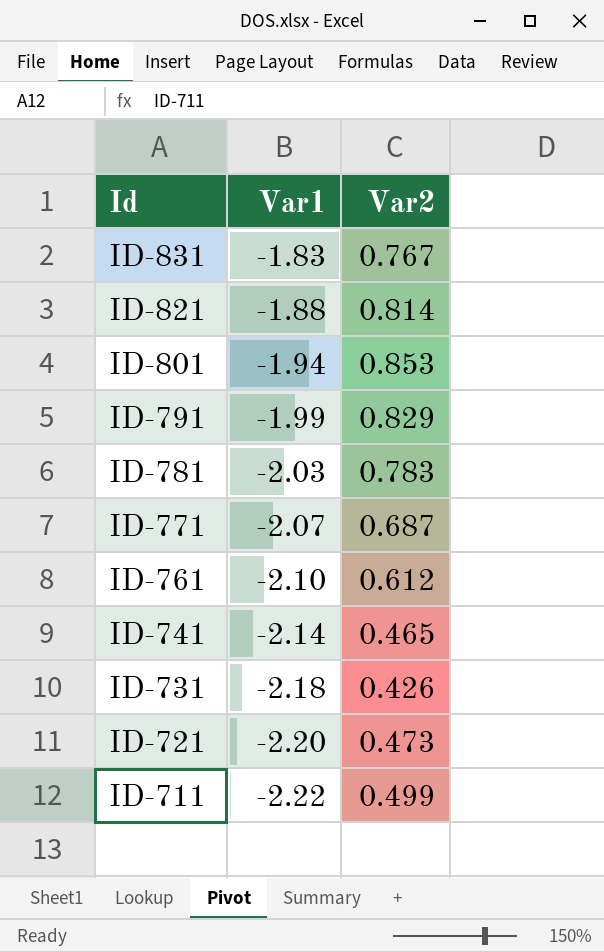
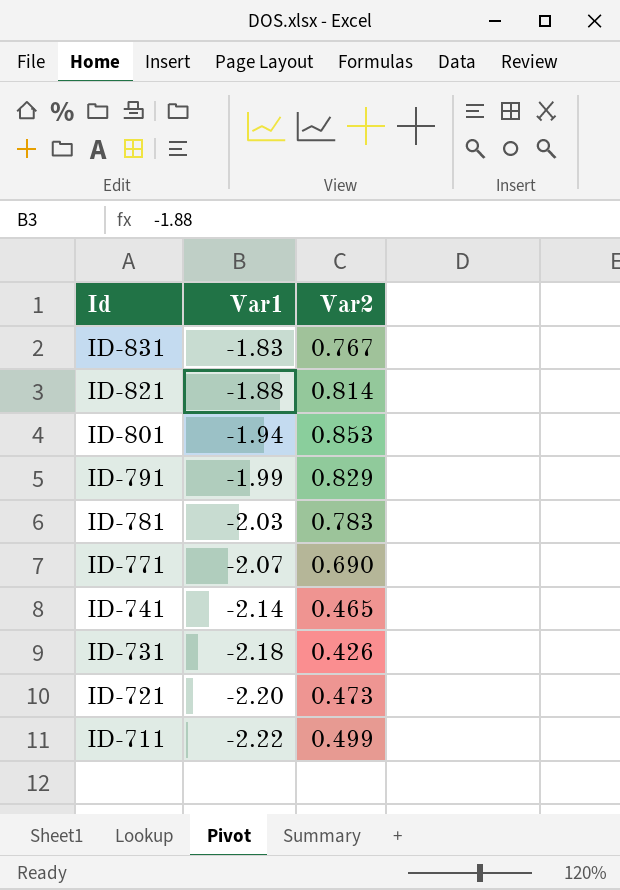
row ID-761: -2.10 | 0.612 -> none
ID-771 | Var2: 0.687 -> 0.690

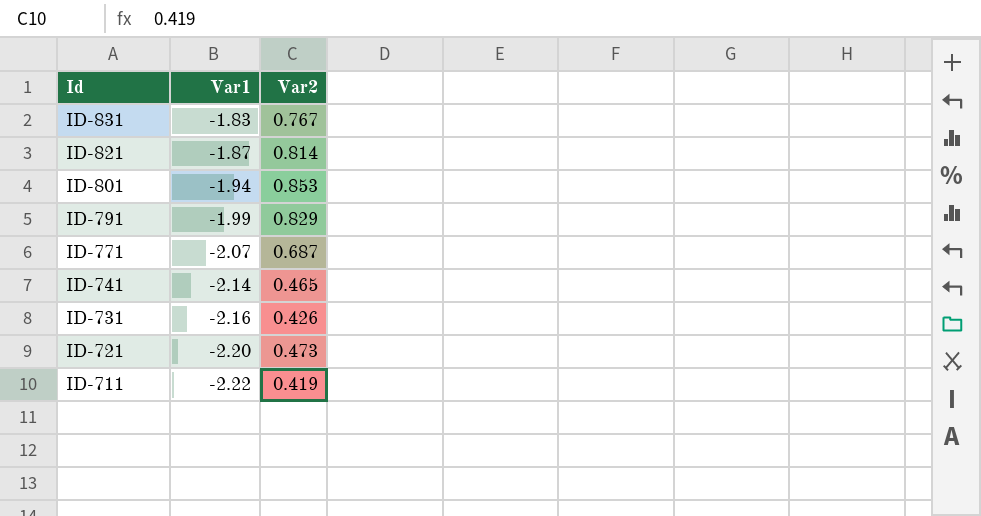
row ID-781: -2.03 | 0.783 -> none
ID-821 | Var1: -1.88 -> -1.87
ID-771 | Var2: 0.690 -> 0.687
ID-731 | Var1: -2.18 -> -2.16
ID-711 | Var2: 0.499 -> 0.419

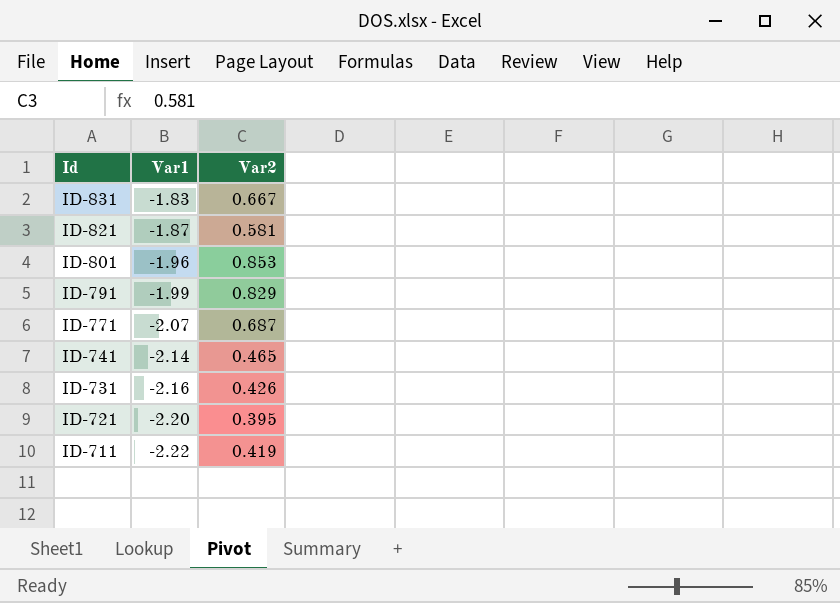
ID-831 | Var2: 0.767 -> 0.667
ID-821 | Var2: 0.814 -> 0.581
ID-801 | Var1: -1.94 -> -1.96
ID-721 | Var2: 0.473 -> 0.395

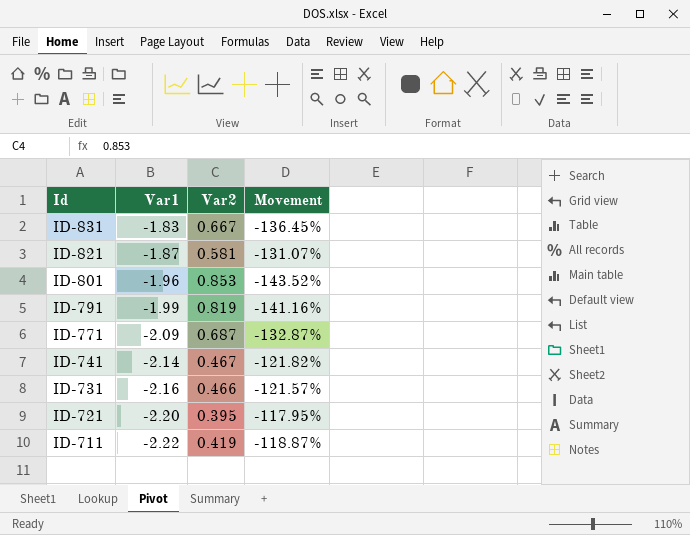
column Movement | formula: none -> ([Var2] - [Var1]) / [Var1]
ID-791 | Var2: 0.829 -> 0.819
ID-771 | Var1: -2.07 -> -2.09
ID-741 | Var2: 0.465 -> 0.467
ID-731 | Var2: 0.426 -> 0.466

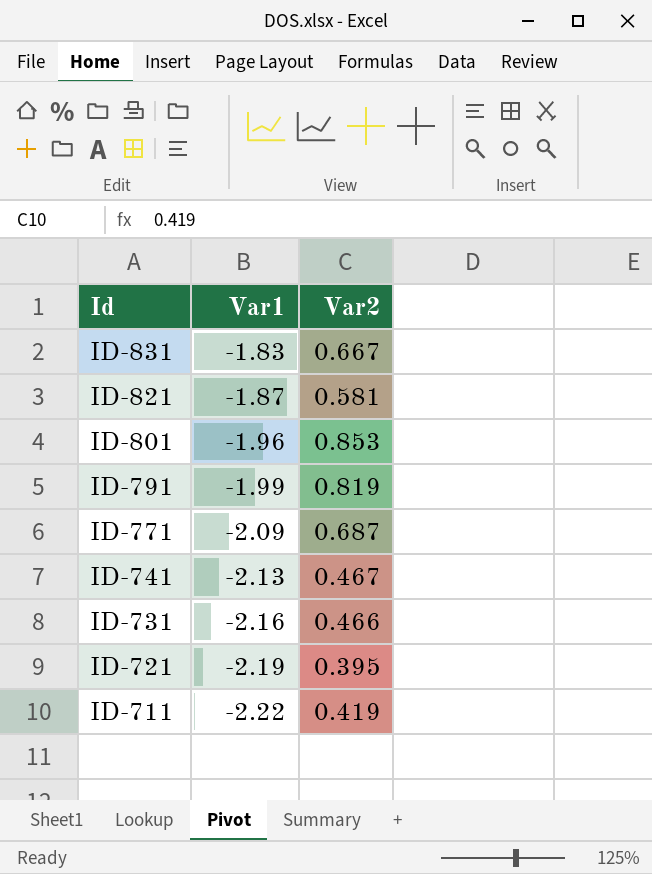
column Movement | formula: ([Var2] - [Var1]) / [Var1] -> none
ID-741 | Var1: -2.14 -> -2.13
ID-721 | Var1: -2.20 -> -2.19

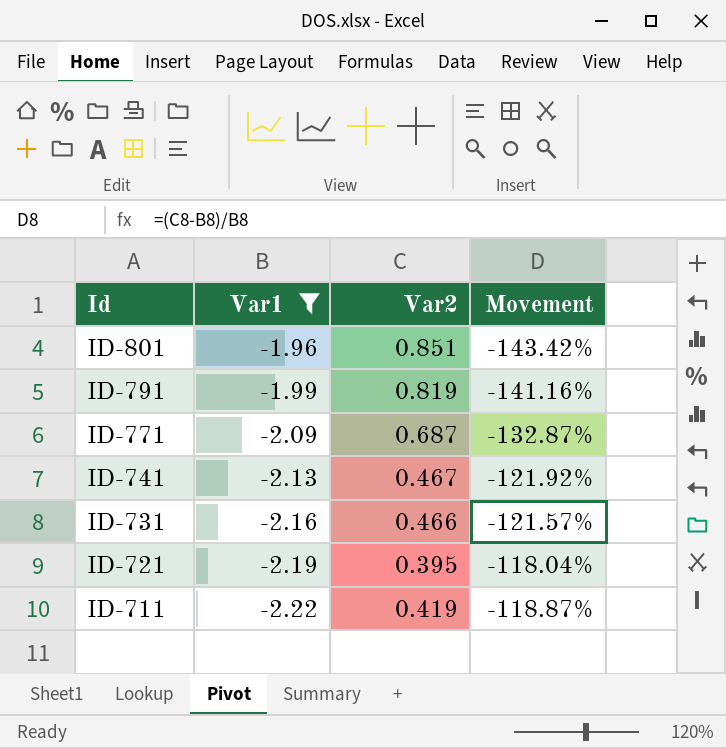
filter: none -> Var1 <= -1.96
column Movement | formula: none -> ([Var2] - [Var1]) / [Var1]
ID-801 | Var2: 0.853 -> 0.851

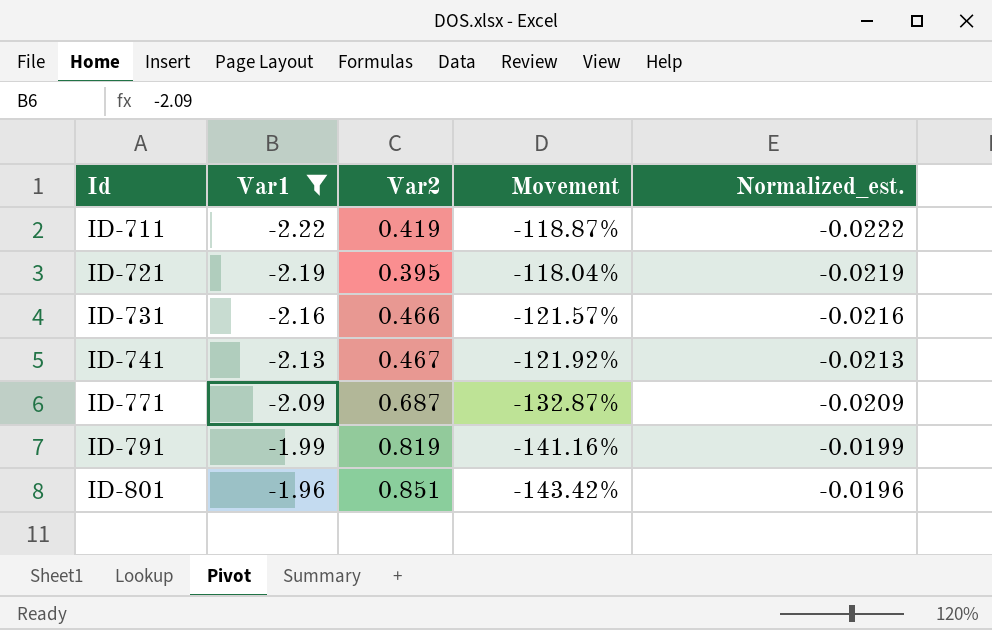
row order: Id descending -> Id ascending
column Normalized_est. | formula: none -> [Var1] * 0.01

